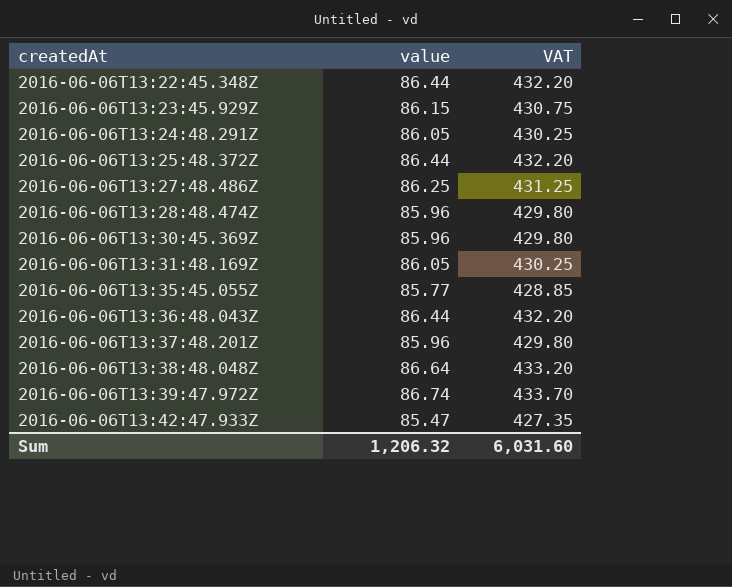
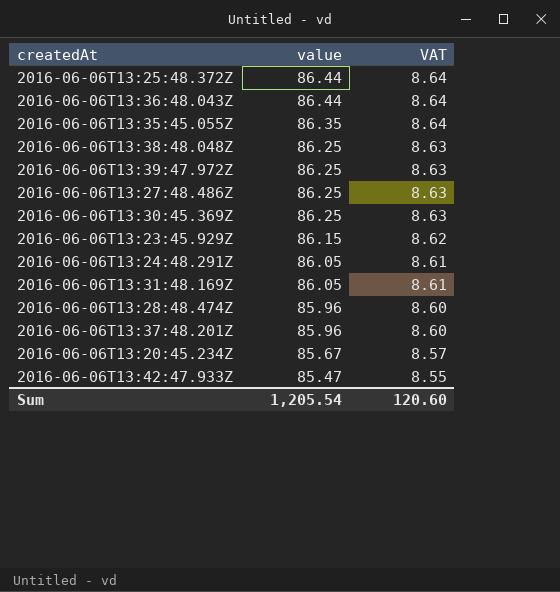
row order: createdAt ascending -> value descending
column VAT | formula: [value] * 5 -> [value] * 0.1
row 2016-06-06T13:22:45.348Z: 86.44 | 432.20 -> none
2016-06-06T13:35:45.055Z | value: 85.77 -> 86.35
2016-06-06T13:38:48.048Z | value: 86.64 -> 86.25
2016-06-06T13:39:47.972Z | value: 86.74 -> 86.25
2016-06-06T13:30:45.369Z | value: 85.96 -> 86.25
row 2016-06-06T13:20:45.234Z: none -> 85.67 | 8.57
Sum | value: 1,206.32 -> 1,205.54
Sum | VAT: 6,031.60 -> 120.60

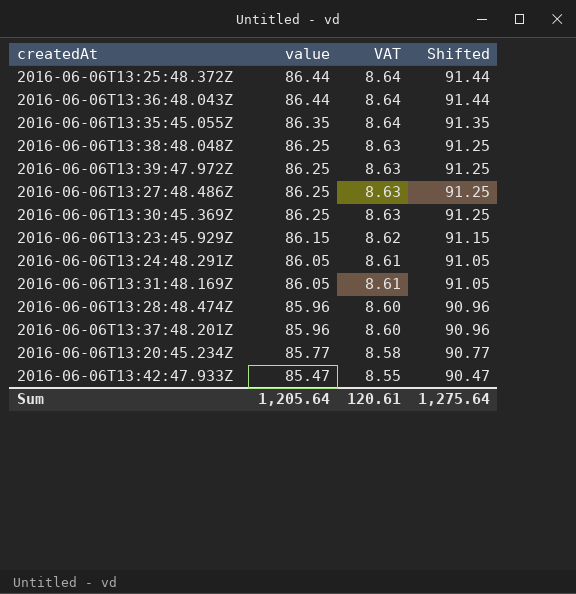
column Shifted | formula: none -> [value] + 5
2016-06-06T13:20:45.234Z | value: 85.67 -> 85.77
2016-06-06T13:20:45.234Z | VAT: 8.57 -> 8.58
Sum | value: 1,205.54 -> 1,205.64
Sum | VAT: 120.60 -> 120.61

